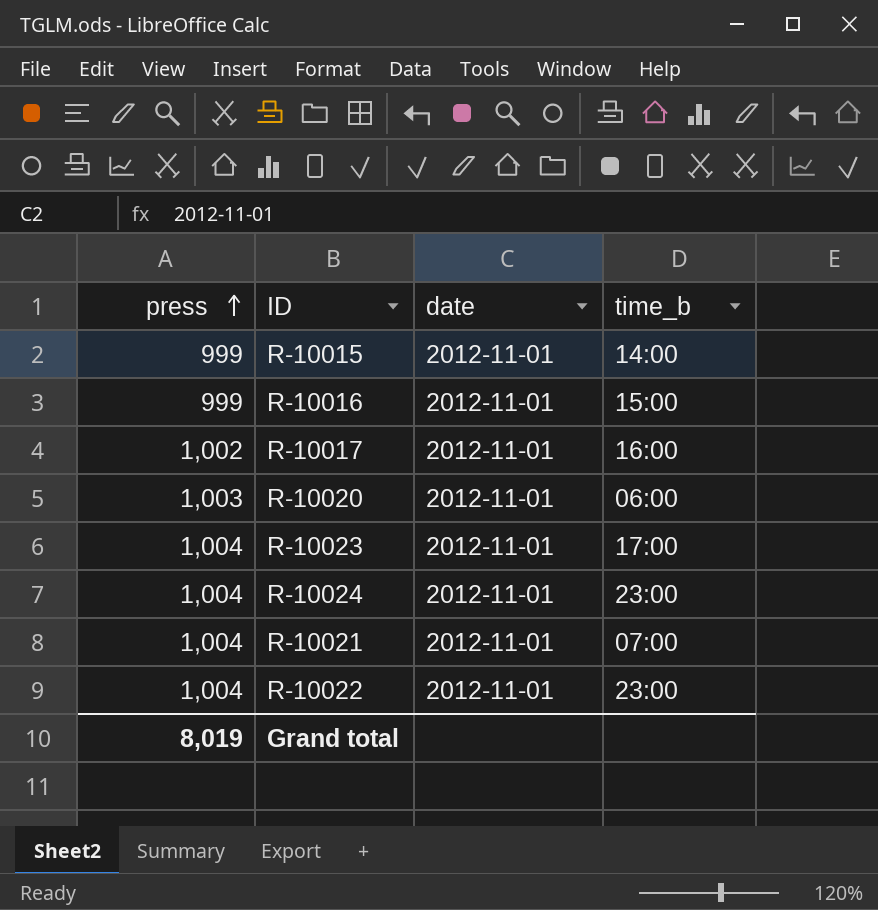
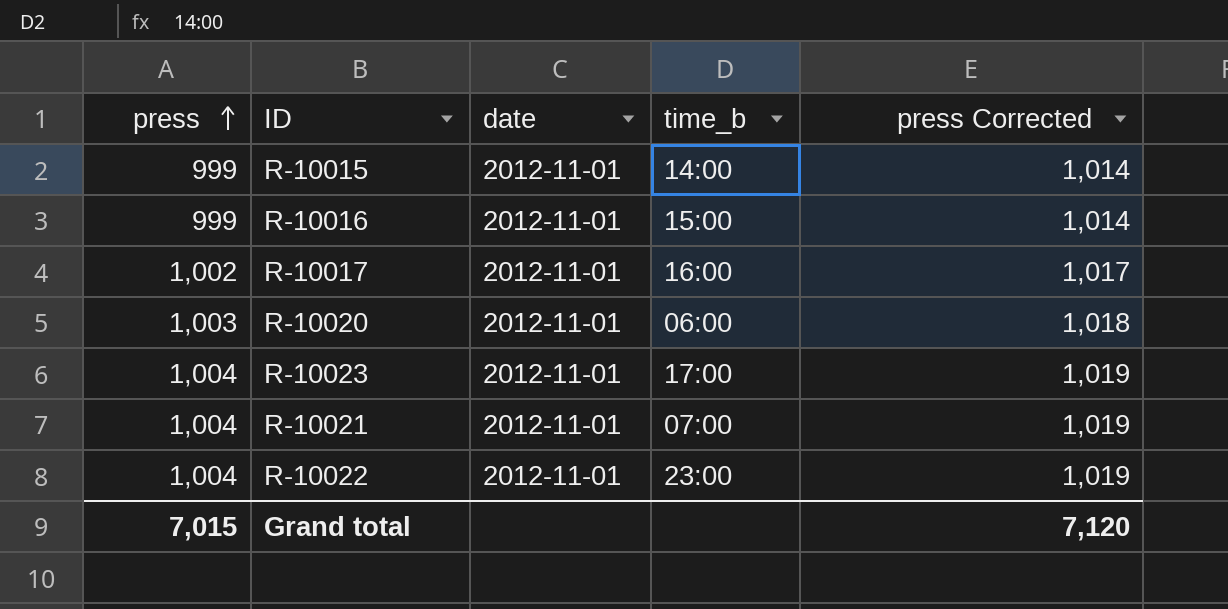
column press Corrected | formula: none -> [press] + 15
row R-10024: 1,004 | 2012-11-01 | 23:00 -> none
Grand total | press: 8,019 -> 7,015

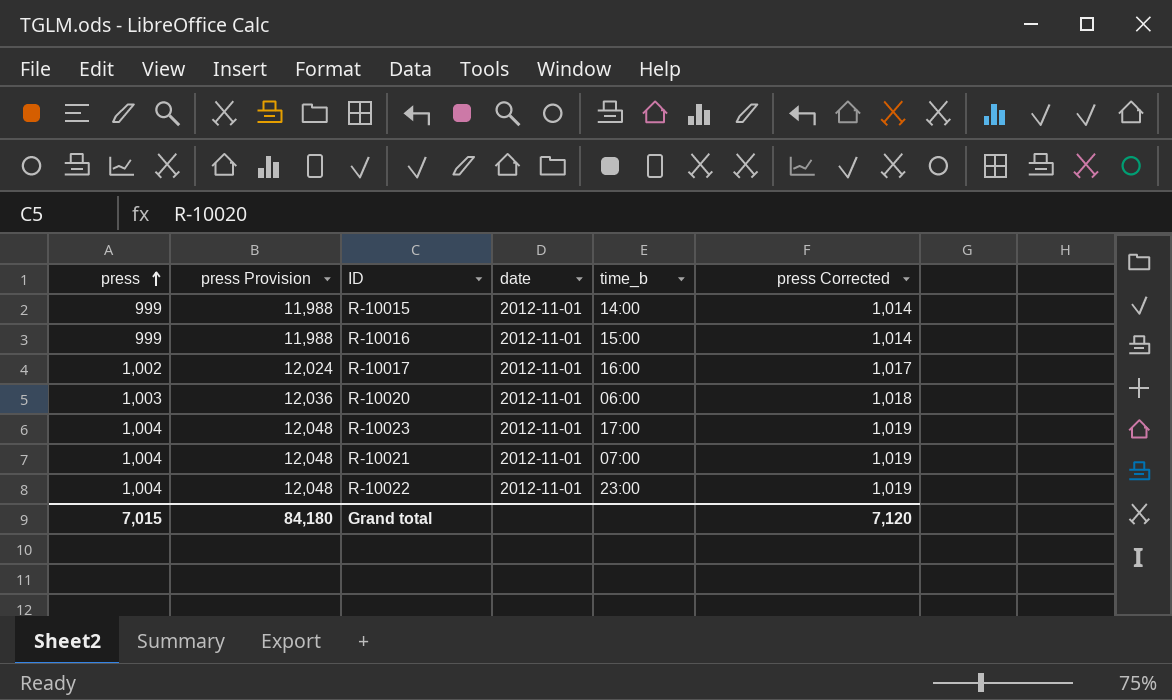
column press Provision | formula: none -> [press] * 12

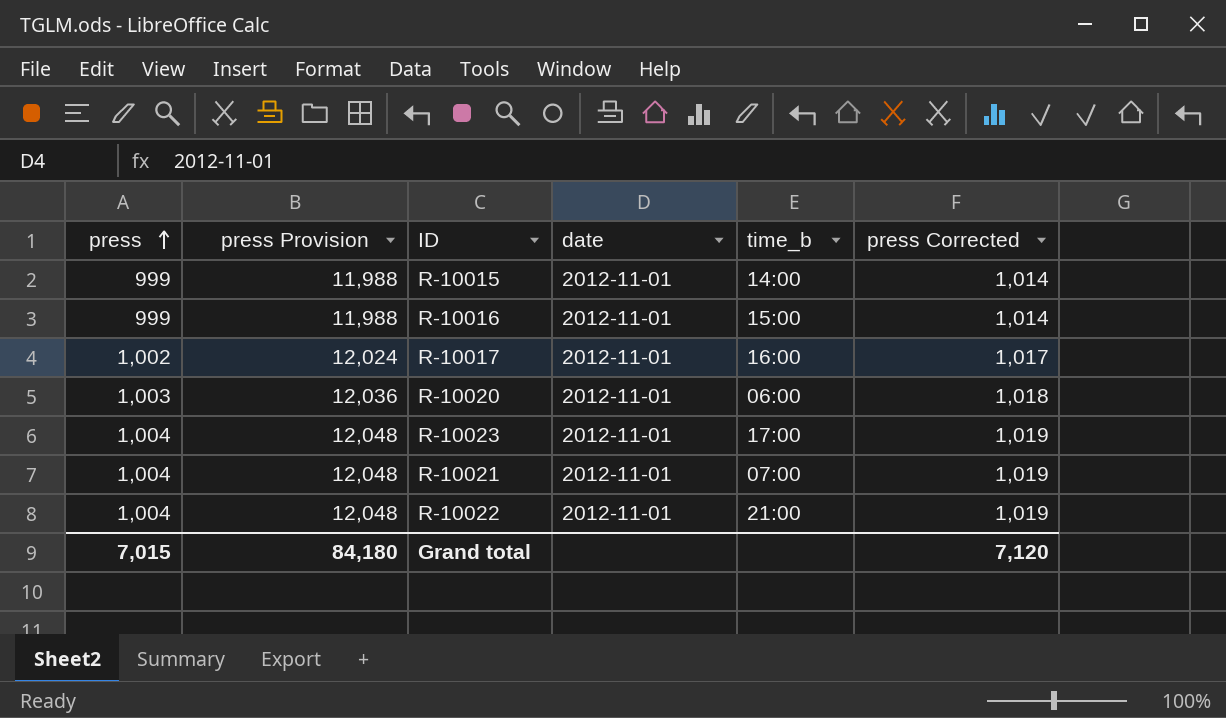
R-10022 | time_b: 23:00 -> 21:00

